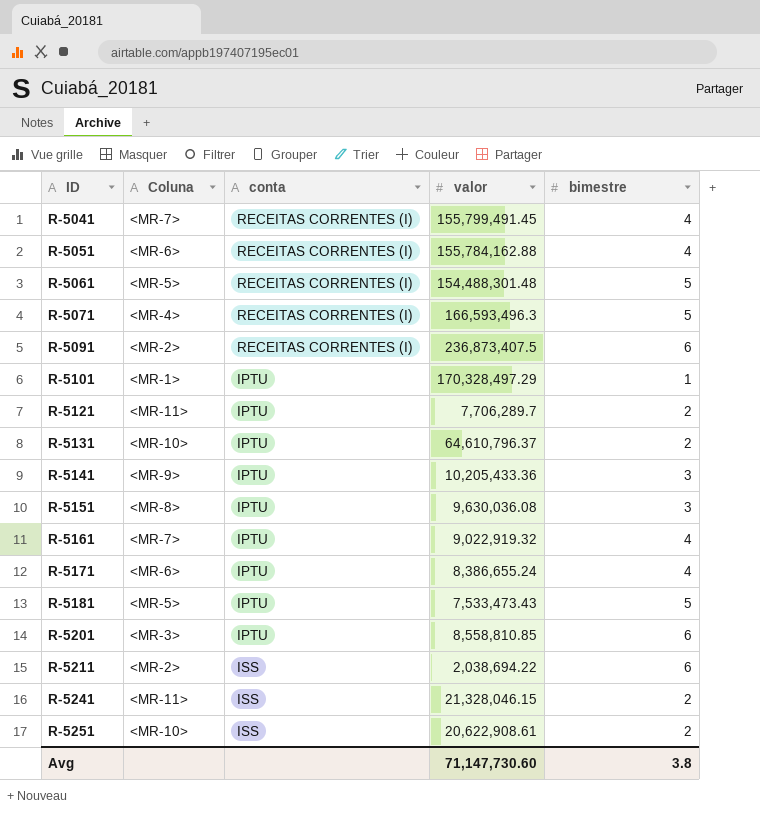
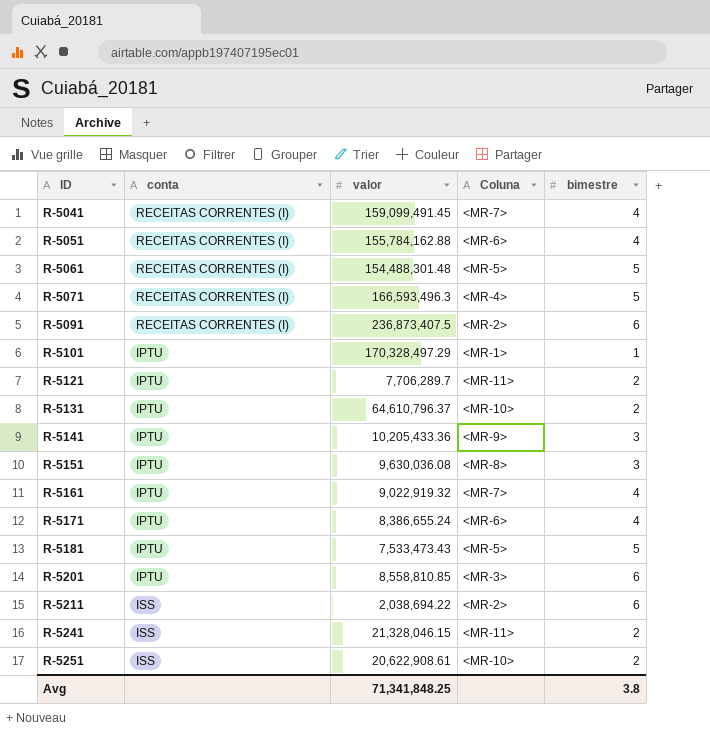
column Coluna | position: 2 -> 4
R-5041 | valor: 155,799,491.45 -> 159,099,491.45
Avg | valor: 71,147,730.60 -> 71,341,848.25

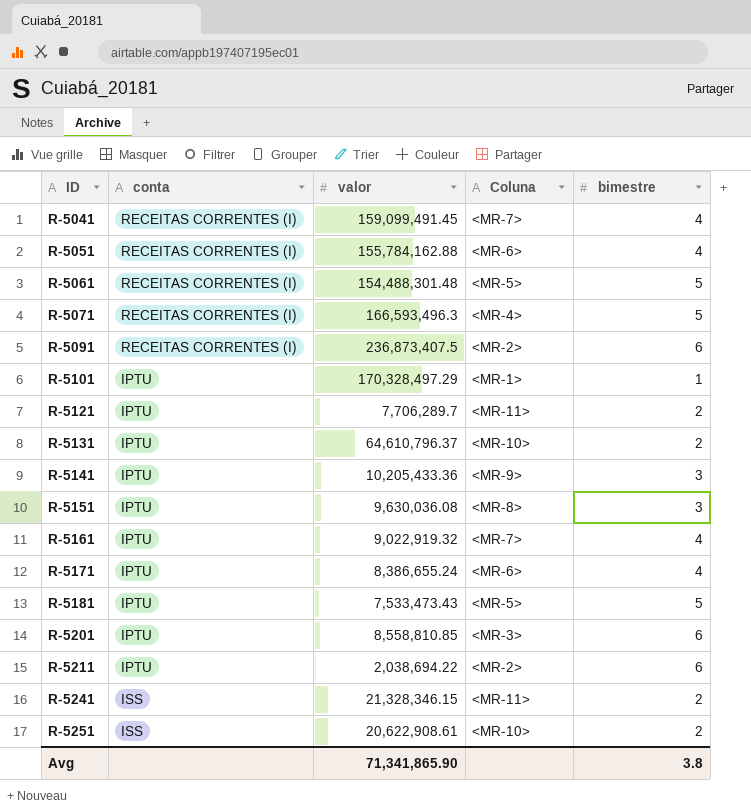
R-5211 | conta: ISS -> IPTU
R-5241 | valor: 21,328,046.15 -> 21,328,346.15
Avg | valor: 71,341,848.25 -> 71,341,865.90

